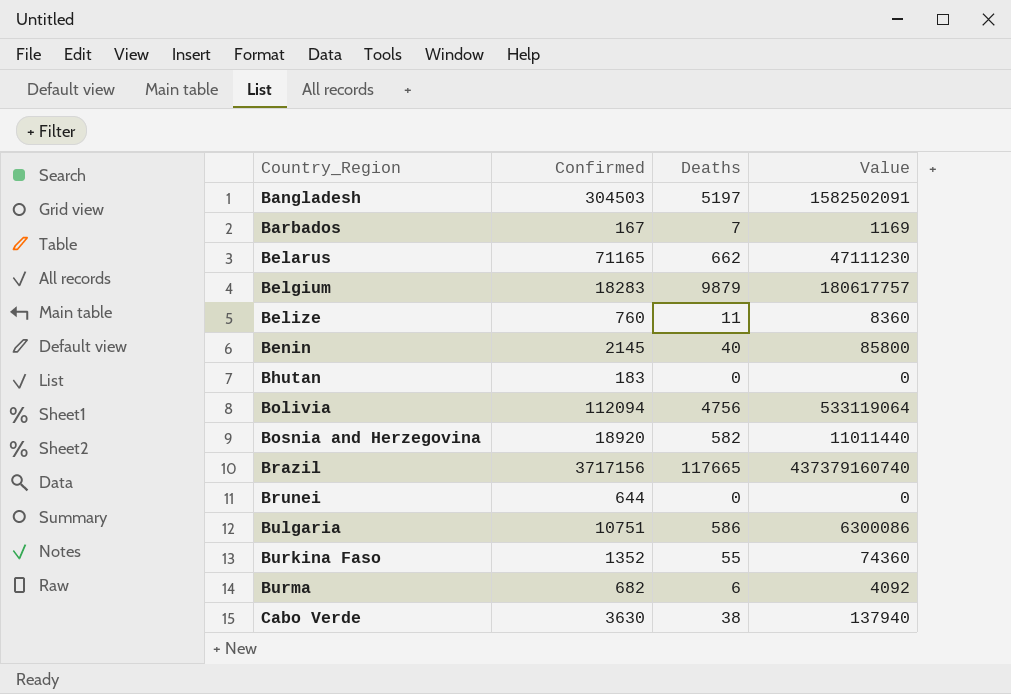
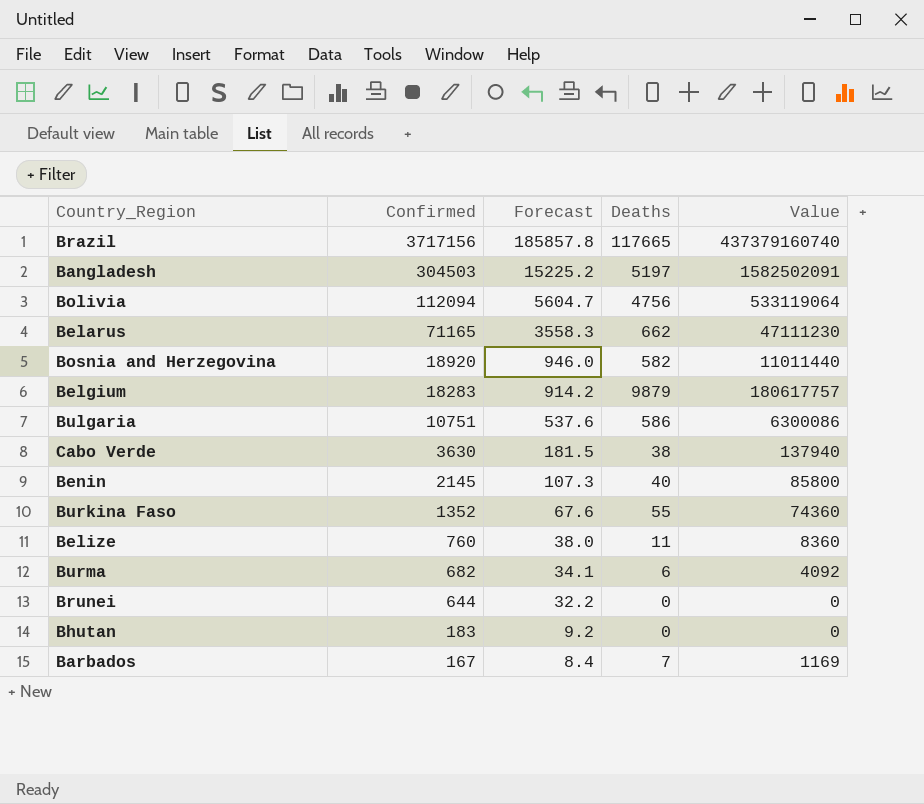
row order: Country_Region ascending -> Confirmed descending
column Forecast | formula: none -> [Confirmed] * 0.05

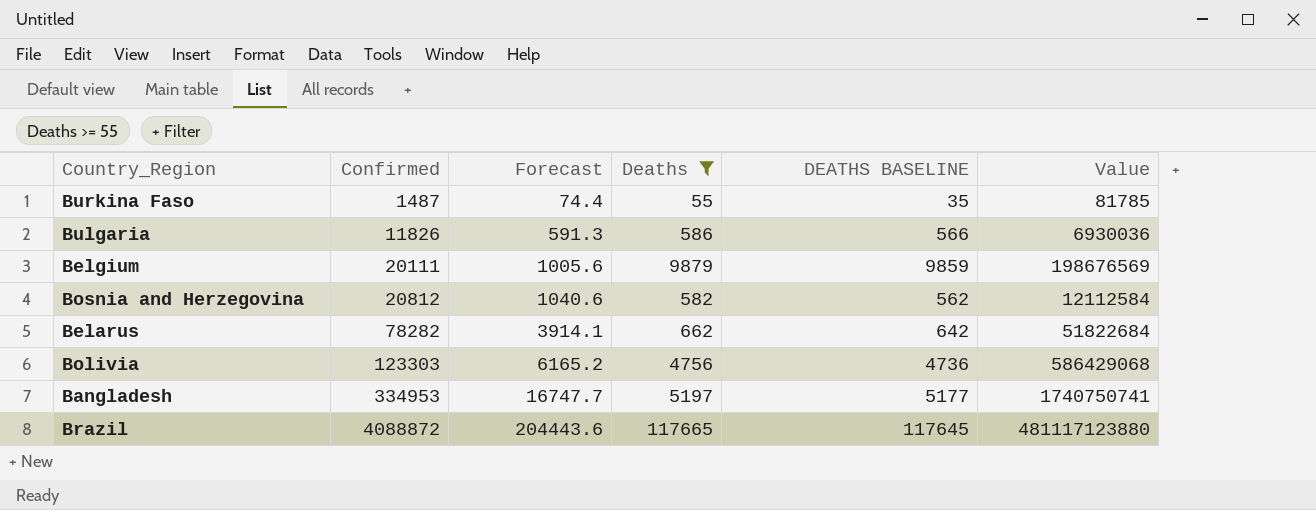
filter: none -> Deaths >= 55
row order: Confirmed descending -> Confirmed ascending
column DEATHS BASELINE | formula: none -> [Deaths] - 20
Burkina Faso | Confirmed: 1352 -> 1487
Burkina Faso | Forecast: 67.6 -> 74.4
Burkina Faso | Value: 74360 -> 81785
Bulgaria | Confirmed: 10751 -> 11826
Bulgaria | Forecast: 537.6 -> 591.3
Bulgaria | Value: 6300086 -> 6930036
Belgium | Confirmed: 18283 -> 20111
Belgium | Forecast: 914.2 -> 1005.6
Belgium | Value: 180617757 -> 198676569
Bosnia and Herzegovina | Confirmed: 18920 -> 20812
Bosnia and Herzegovina | Forecast: 946.0 -> 1040.6
Bosnia and Herzegovina | Value: 11011440 -> 12112584
Belarus | Confirmed: 71165 -> 78282
Belarus | Forecast: 3558.3 -> 3914.1
Belarus | Value: 47111230 -> 51822684
Bolivia | Confirmed: 112094 -> 123303
Bolivia | Forecast: 5604.7 -> 6165.2
Bolivia | Value: 533119064 -> 586429068
Bangladesh | Confirmed: 304503 -> 334953
Bangladesh | Forecast: 15225.2 -> 16747.7
Bangladesh | Value: 1582502091 -> 1740750741
Brazil | Confirmed: 3717156 -> 4088872
Brazil | Forecast: 185857.8 -> 204443.6
Brazil | Value: 437379160740 -> 481117123880

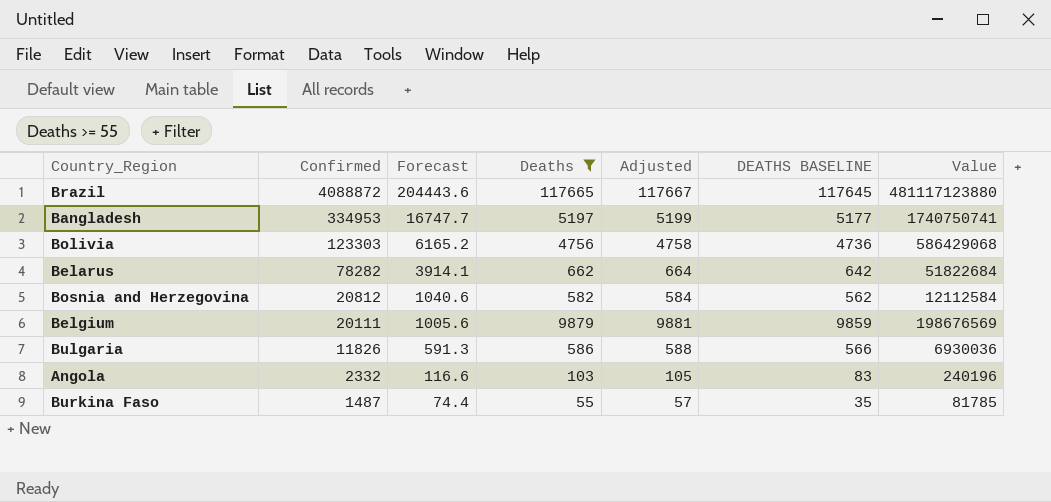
row order: Confirmed ascending -> Confirmed descending
column Adjusted | formula: none -> [Deaths] + 2
row Angola: none -> 2332 | 116.6 | 103 | 105 | 83 | 240196

